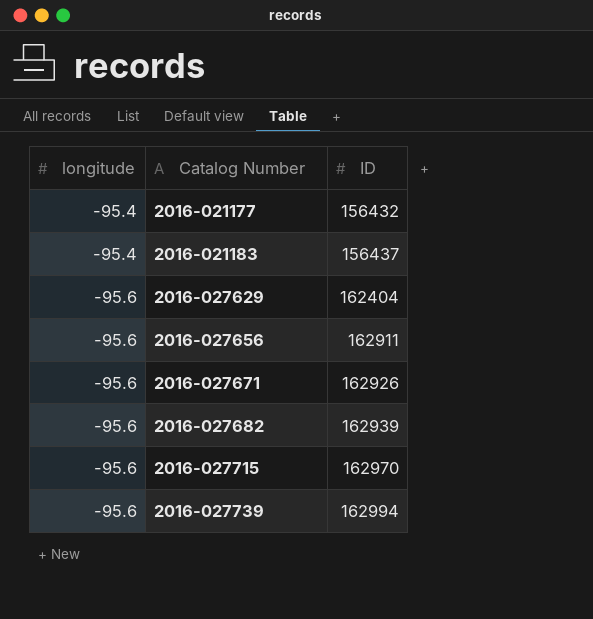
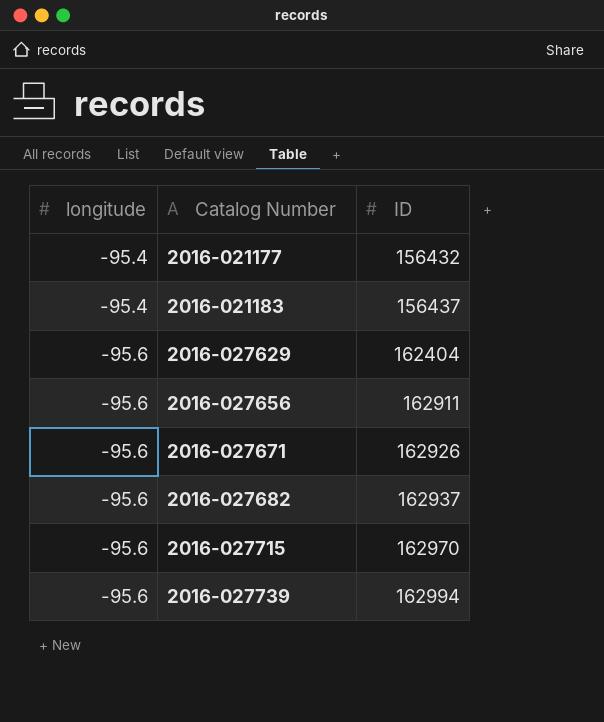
2016-027682 | ID: 162939 -> 162937

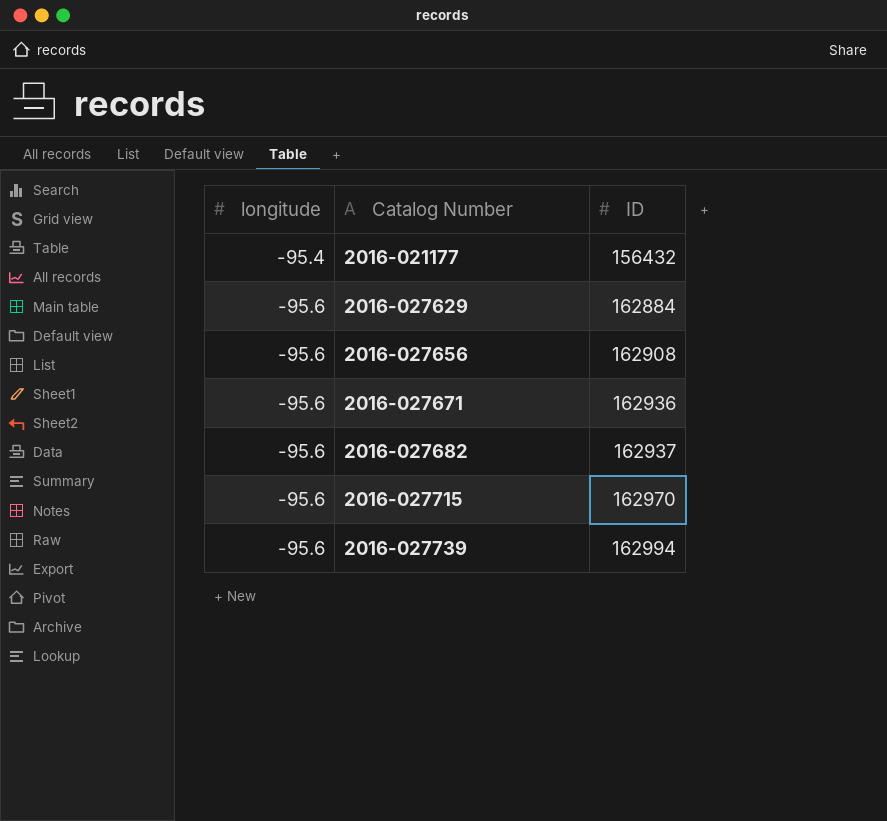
row 2016-021183: -95.4 | 156437 -> none
2016-027629 | ID: 162404 -> 162884
2016-027656 | ID: 162911 -> 162908
2016-027671 | ID: 162926 -> 162936

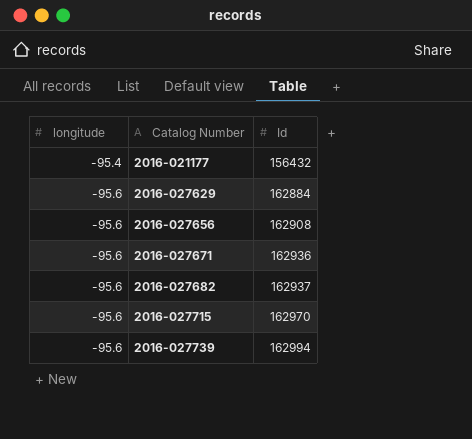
column name: ID -> Id

